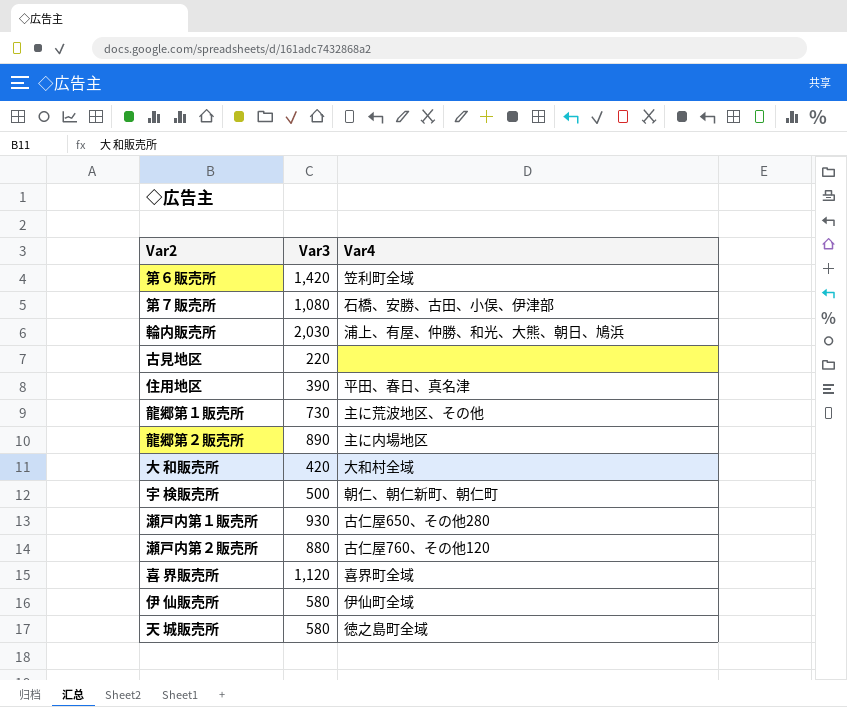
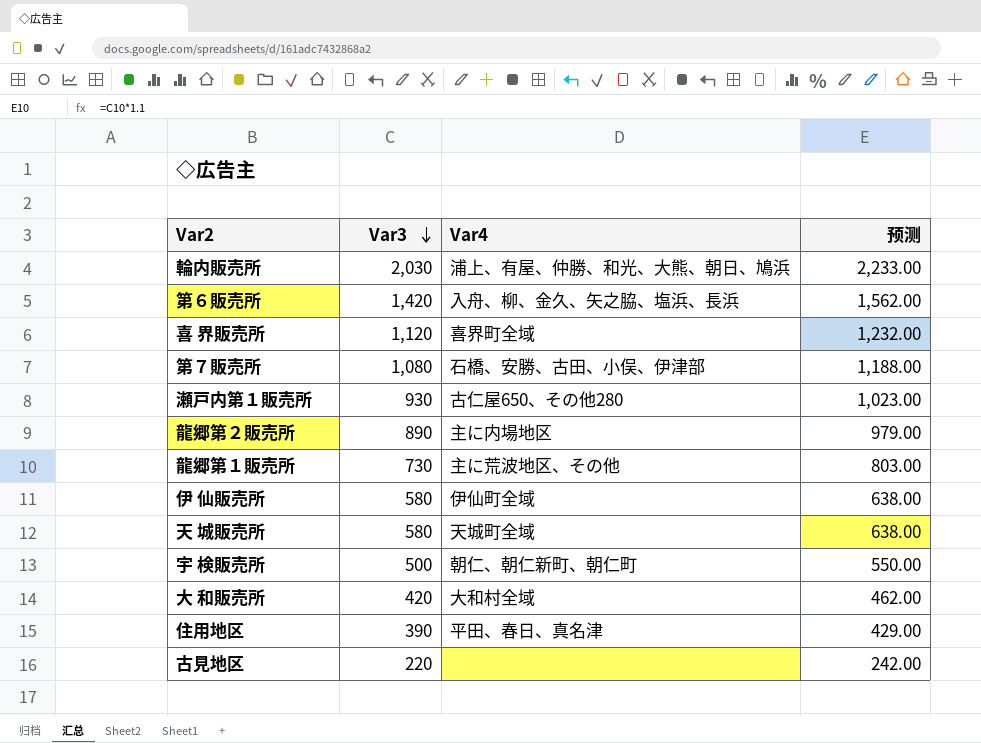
row order: none -> Var3 descending
column 预测 | formula: none -> [Var3] * 1.1
row 瀬戸内第２販売所: 880 | 古仁屋760、その他120 -> none
第６販売所 | Var4: 笠利町全域 -> 入舟、柳、金久、矢之脇、塩浜、長浜
天 城販売所 | Var4: 徳之島町全域 -> 天城町全域

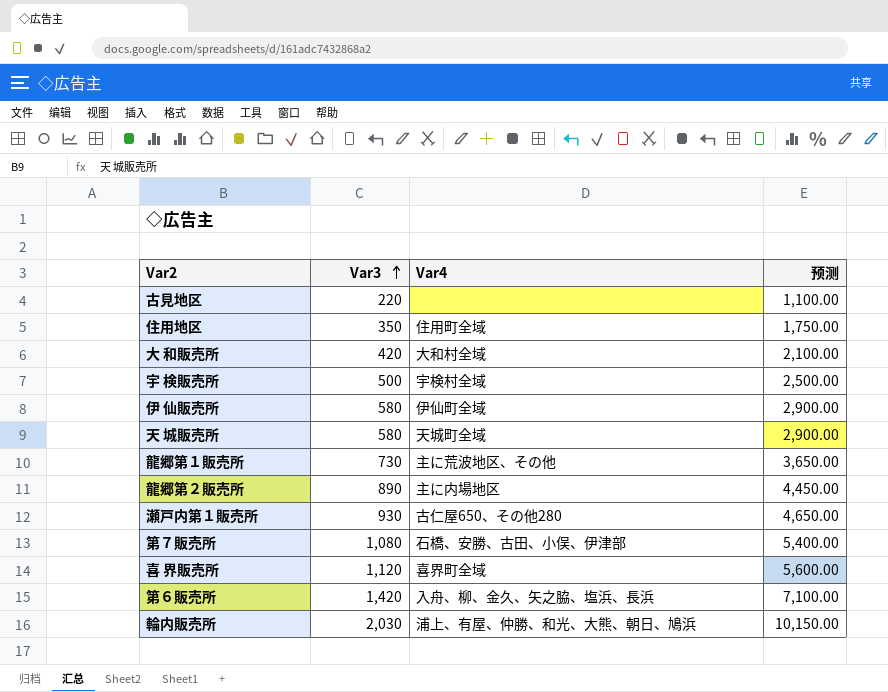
row order: Var3 descending -> Var3 ascending
column 预测 | formula: [Var3] * 1.1 -> [Var3] * 5
住用地区 | Var3: 390 -> 350
住用地区 | Var4: 平田、春日、真名津 -> 住用町全域
宇 検販売所 | Var4: 朝仁、朝仁新町、朝仁町 -> 宇検村全域

